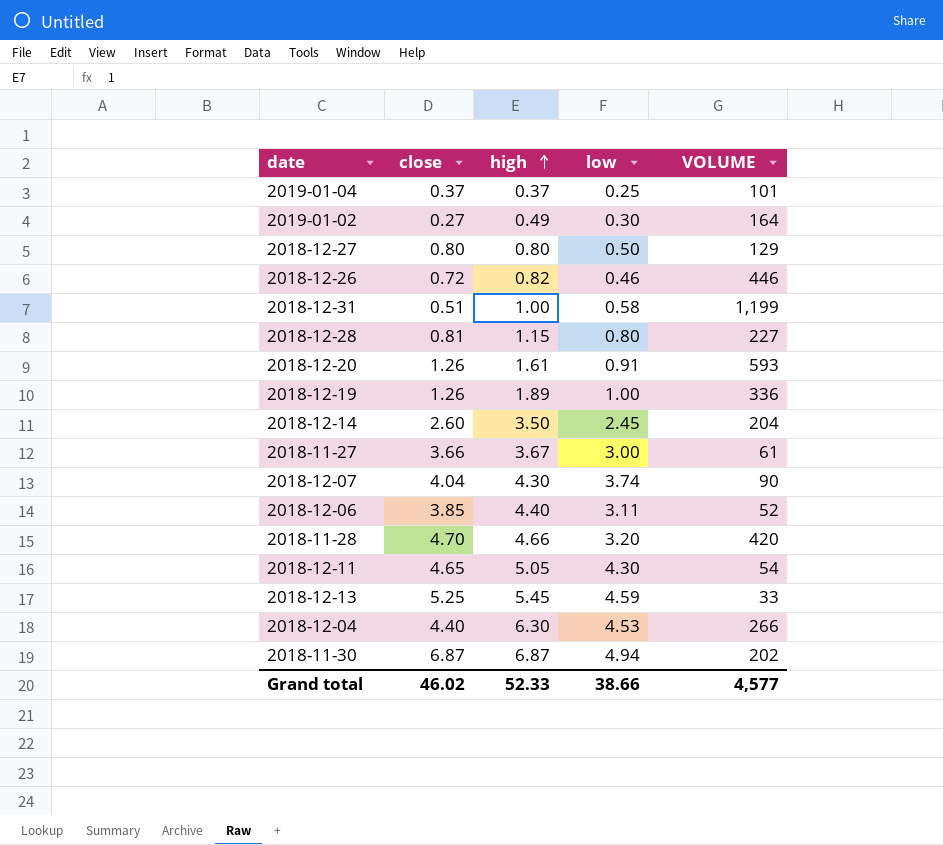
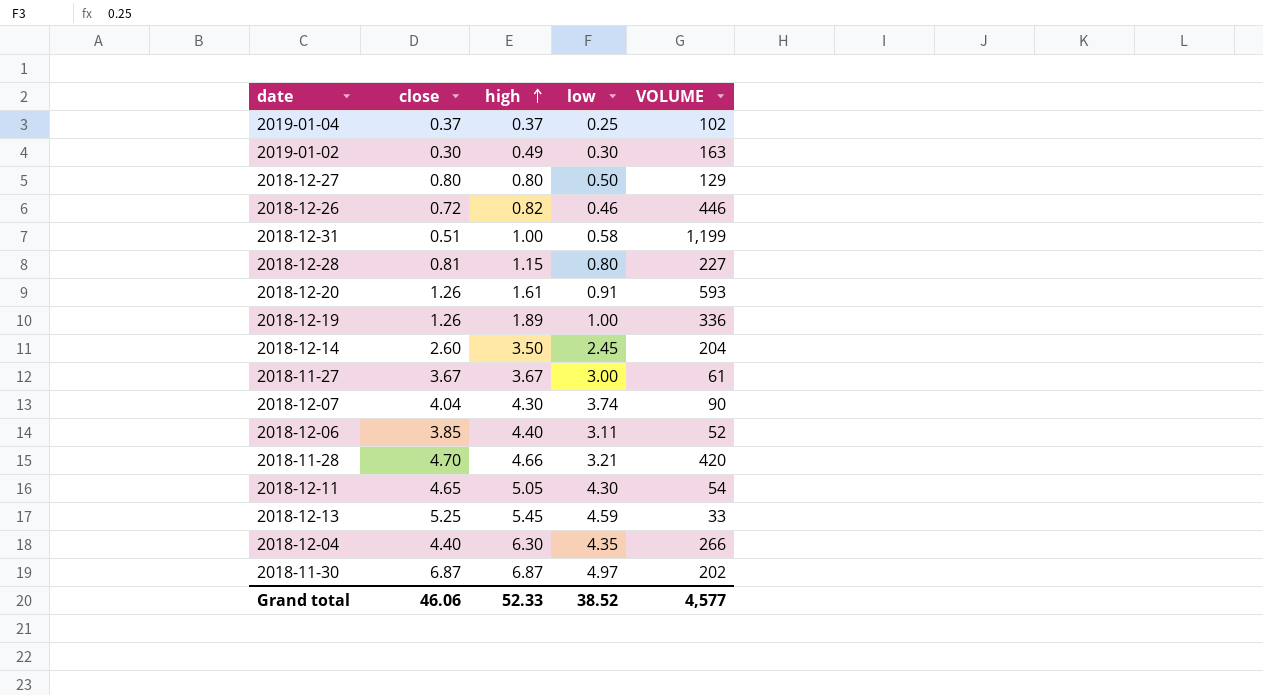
2019-01-04 | VOLUME: 101 -> 102
2019-01-02 | close: 0.27 -> 0.30
2019-01-02 | VOLUME: 164 -> 163
2018-11-27 | close: 3.66 -> 3.67
2018-11-28 | low: 3.20 -> 3.21
2018-12-04 | low: 4.53 -> 4.35
2018-11-30 | low: 4.94 -> 4.97
Grand total | close: 46.02 -> 46.06
Grand total | low: 38.66 -> 38.52

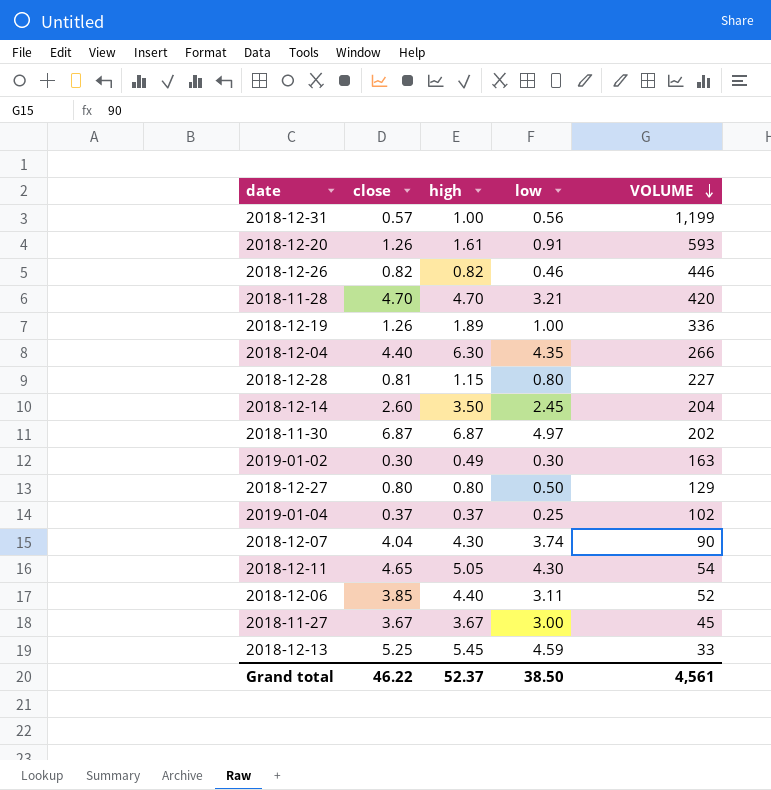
row order: high ascending -> VOLUME descending
2018-12-31 | close: 0.51 -> 0.57
2018-12-31 | low: 0.58 -> 0.56
2018-12-26 | close: 0.72 -> 0.82
2018-11-28 | high: 4.66 -> 4.70
2018-11-27 | VOLUME: 61 -> 45
Grand total | close: 46.06 -> 46.22
Grand total | high: 52.33 -> 52.37
Grand total | low: 38.52 -> 38.50
Grand total | VOLUME: 4,577 -> 4,561

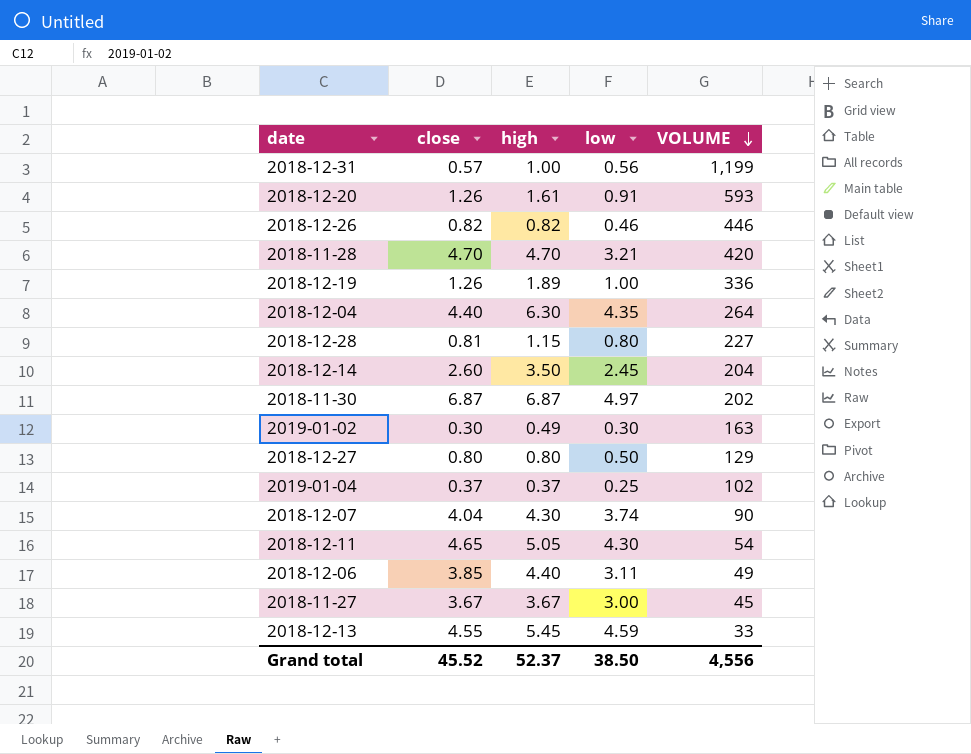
2018-12-04 | VOLUME: 266 -> 264
2018-12-06 | VOLUME: 52 -> 49
2018-12-13 | close: 5.25 -> 4.55
Grand total | close: 46.22 -> 45.52
Grand total | VOLUME: 4,561 -> 4,556

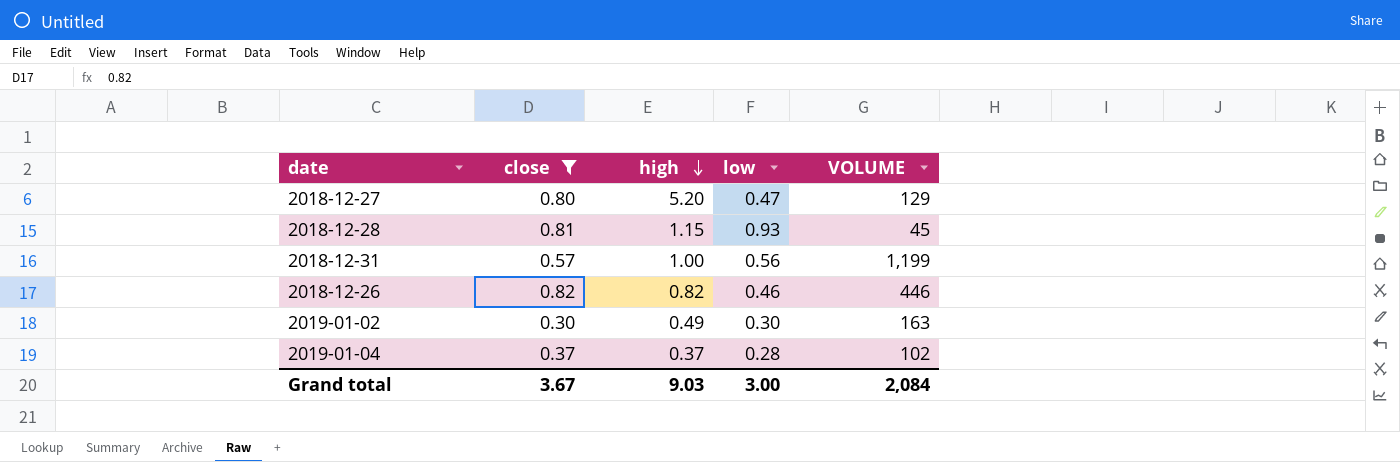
filter: none -> close <= 0.82
row order: VOLUME descending -> high descending
2018-12-27 | high: 0.80 -> 5.20
2018-12-27 | low: 0.50 -> 0.47
2018-12-28 | low: 0.80 -> 0.93
2018-12-28 | VOLUME: 227 -> 45
2019-01-04 | low: 0.25 -> 0.28
Grand total | close: 45.52 -> 3.67
Grand total | high: 52.37 -> 9.03
Grand total | low: 38.50 -> 3.00
Grand total | VOLUME: 4,556 -> 2,084

